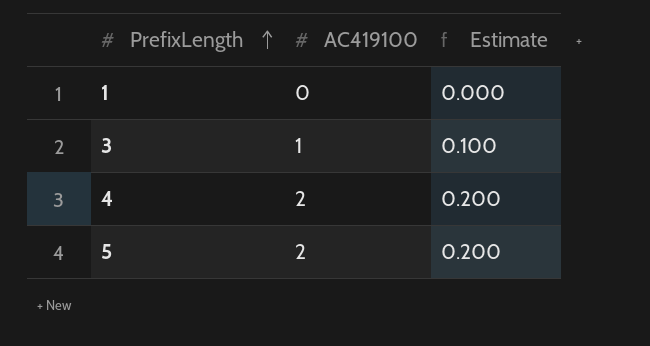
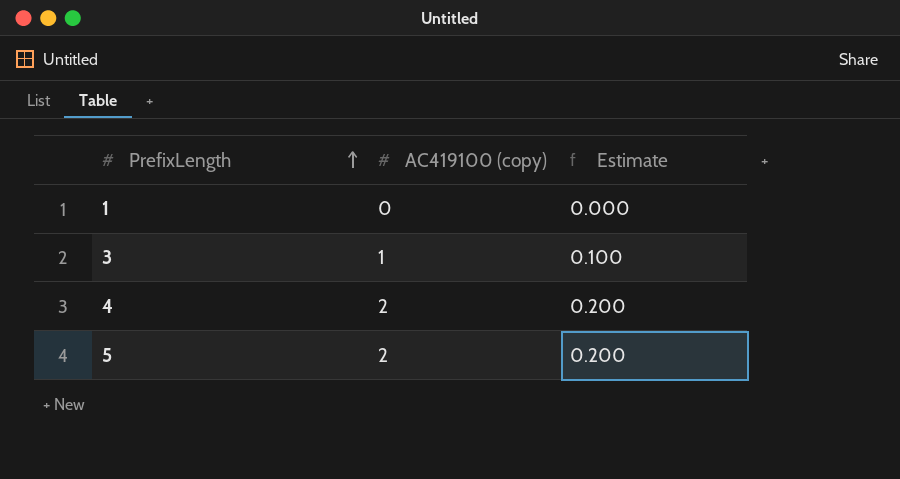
column name: AC419100 -> AC419100 (copy)

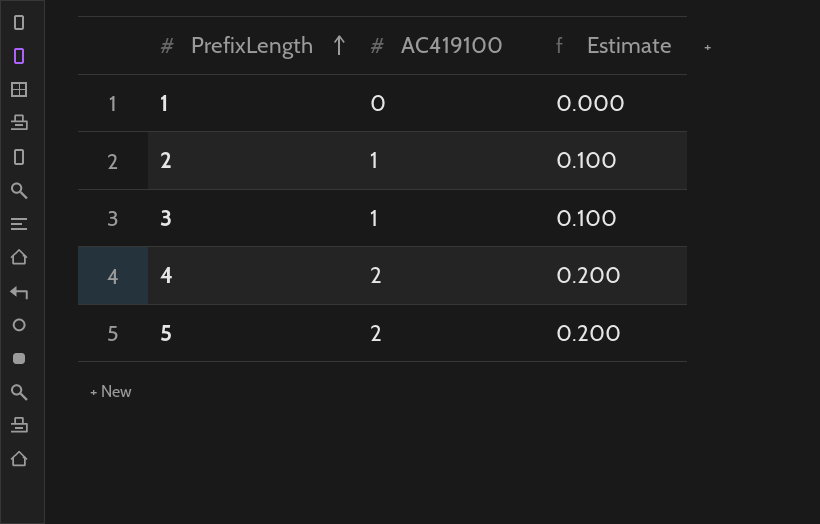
column name: AC419100 (copy) -> AC419100
row 2: none -> 1 | 0.100

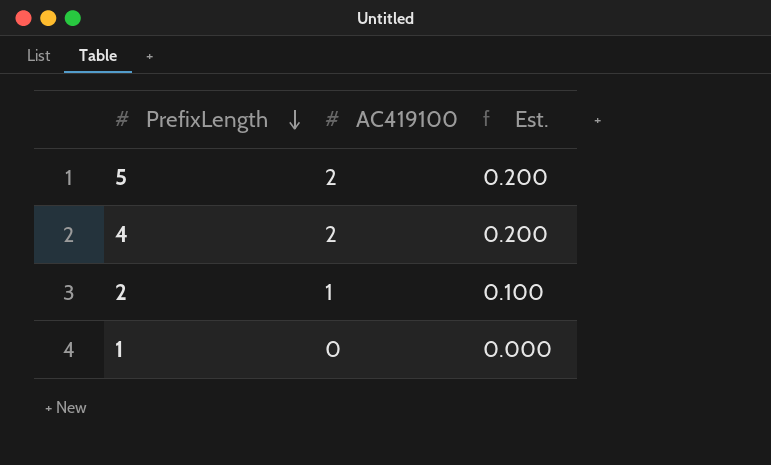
row order: PrefixLength ascending -> PrefixLength descending
column name: Estimate -> Est.
row 3: 1 | 0.100 -> none

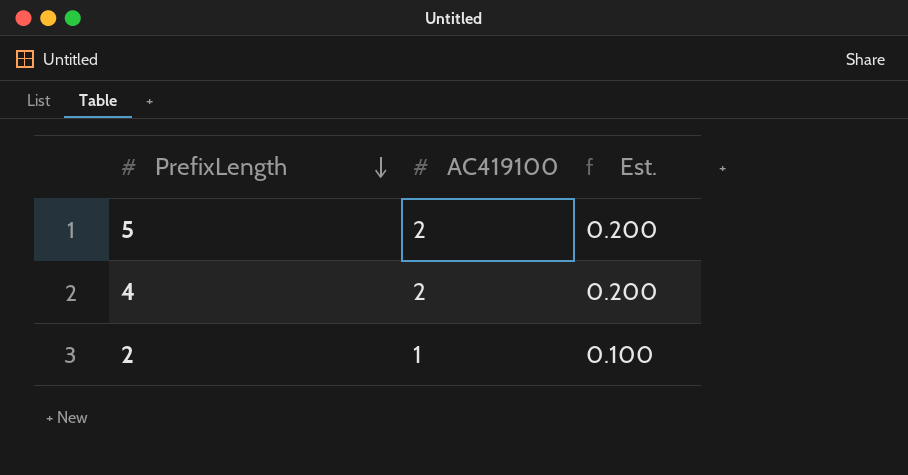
row 1: 0 | 0.000 -> none

